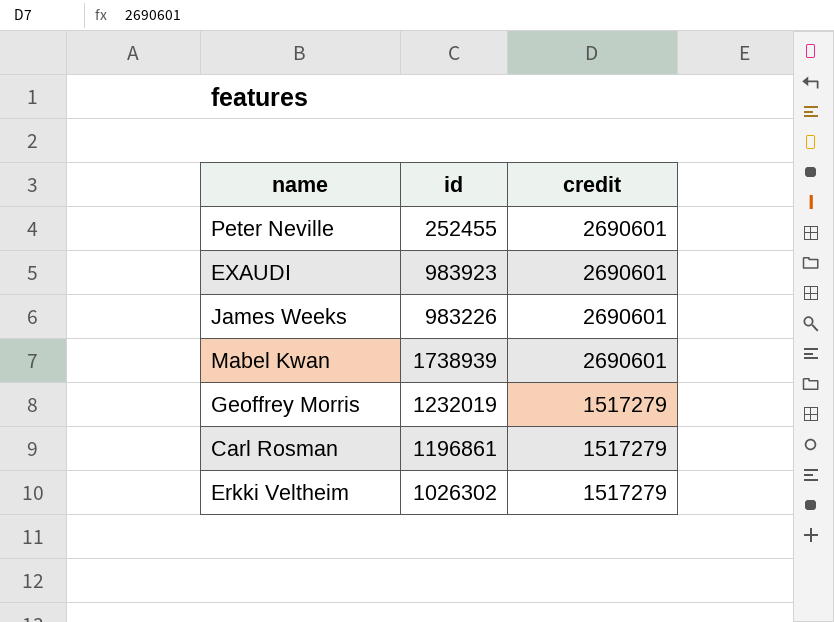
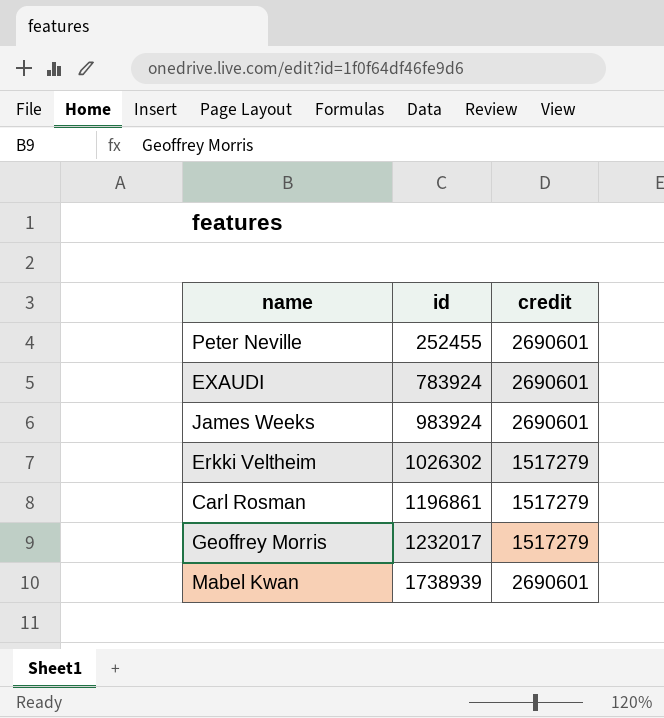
row order: credit descending -> id ascending
EXAUDI | id: 983923 -> 783924
James Weeks | id: 983226 -> 983924
Geoffrey Morris | id: 1232019 -> 1232017

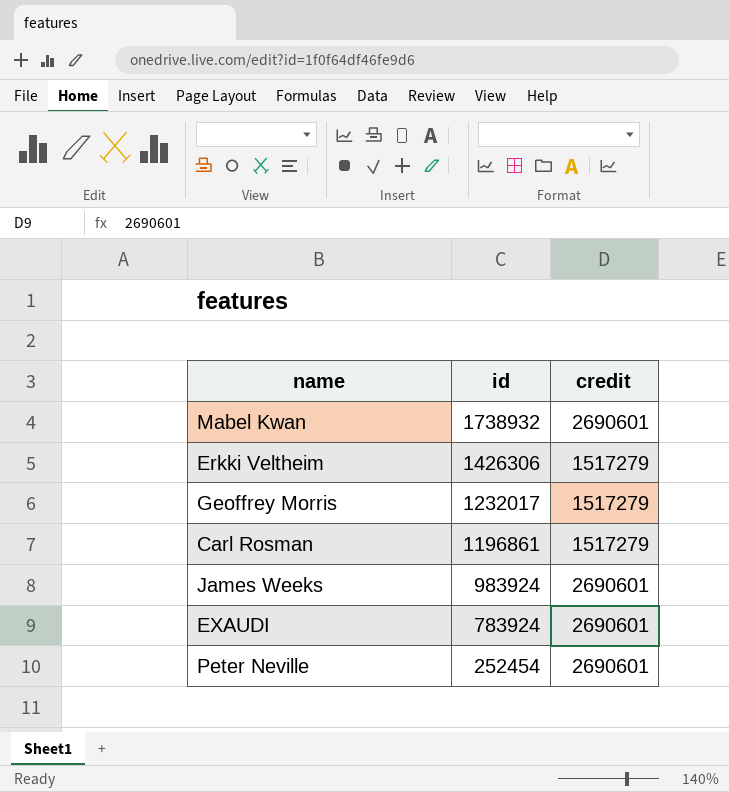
row order: id ascending -> id descending
Mabel Kwan | id: 1738939 -> 1738932
Erkki Veltheim | id: 1026302 -> 1426306
Peter Neville | id: 252455 -> 252454

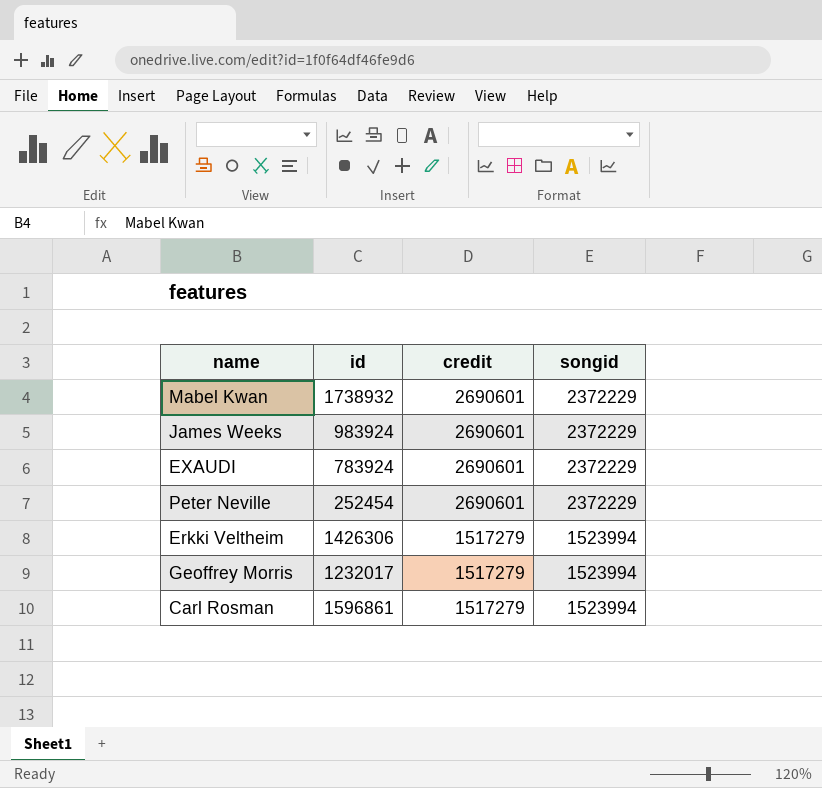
row order: id descending -> credit descending
column songid | position: none -> 4
Carl Rosman | id: 1196861 -> 1596861

